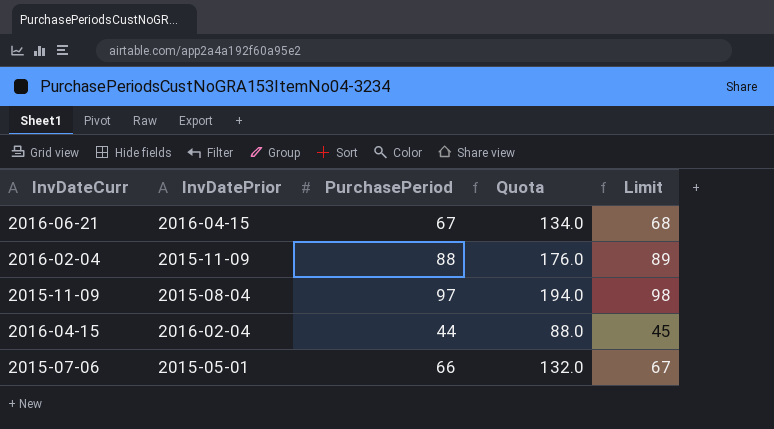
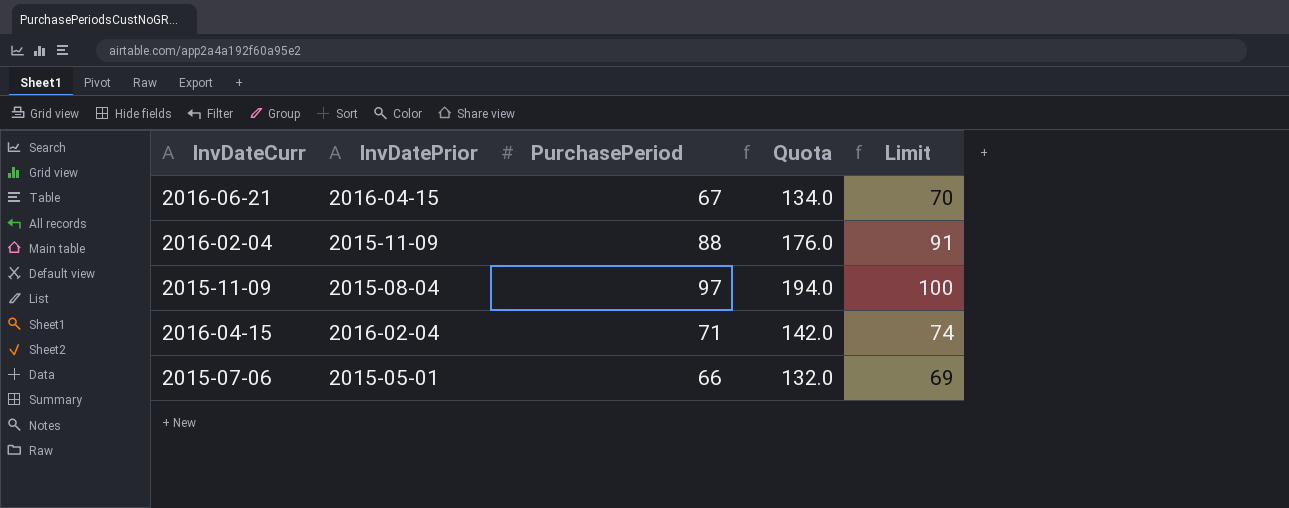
column Limit | formula: [PurchasePeriod] + 1 -> [PurchasePeriod] + 3
2016-04-15 | PurchasePeriod: 44 -> 71
2016-04-15 | Quota: 88.0 -> 142.0

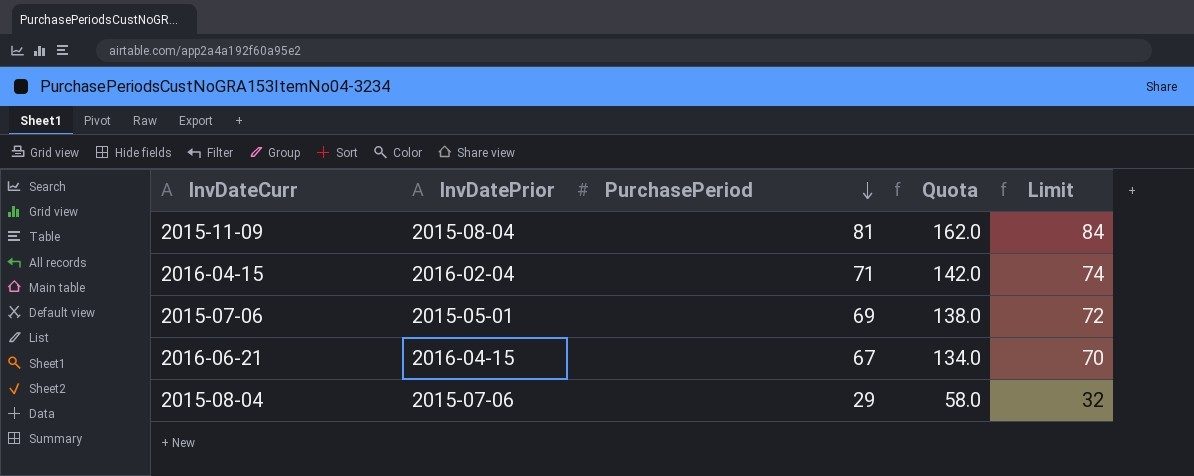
row order: none -> PurchasePeriod descending
row 2016-02-04: 2015-11-09 | 88 | 176.0 | 91 -> none
2015-11-09 | PurchasePeriod: 97 -> 81
2015-11-09 | Quota: 194.0 -> 162.0
2015-11-09 | Limit: 100 -> 84
2015-07-06 | PurchasePeriod: 66 -> 69
2015-07-06 | Quota: 132.0 -> 138.0
2015-07-06 | Limit: 69 -> 72
row 2015-08-04: none -> 2015-07-06 | 29 | 58.0 | 32

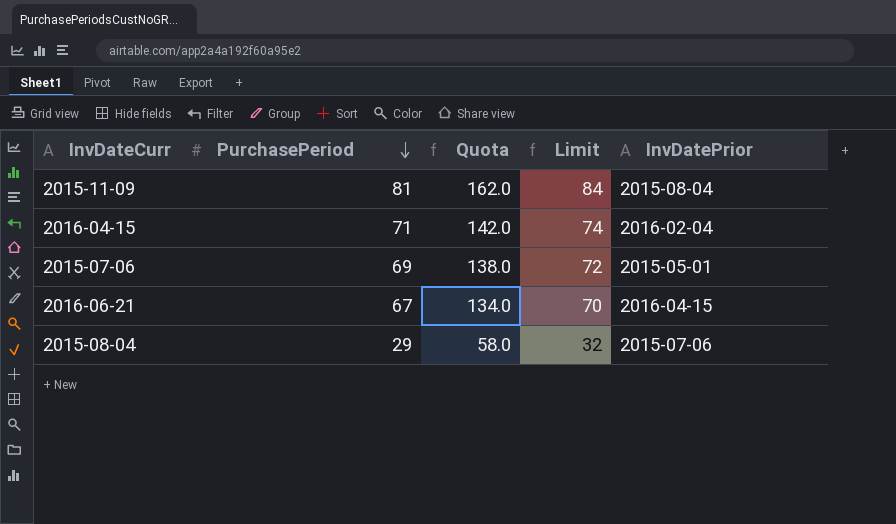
column InvDatePrior | position: 2 -> 5

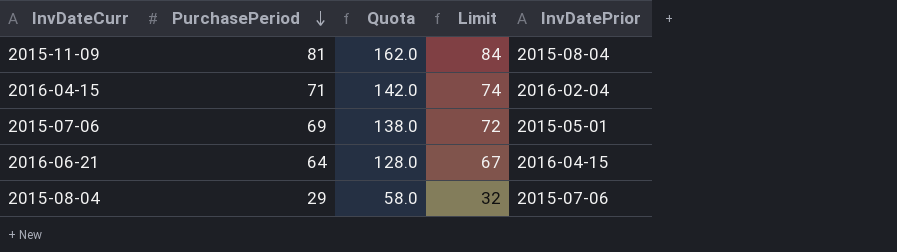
2016-06-21 | PurchasePeriod: 67 -> 64
2016-06-21 | Quota: 134.0 -> 128.0
2016-06-21 | Limit: 70 -> 67

